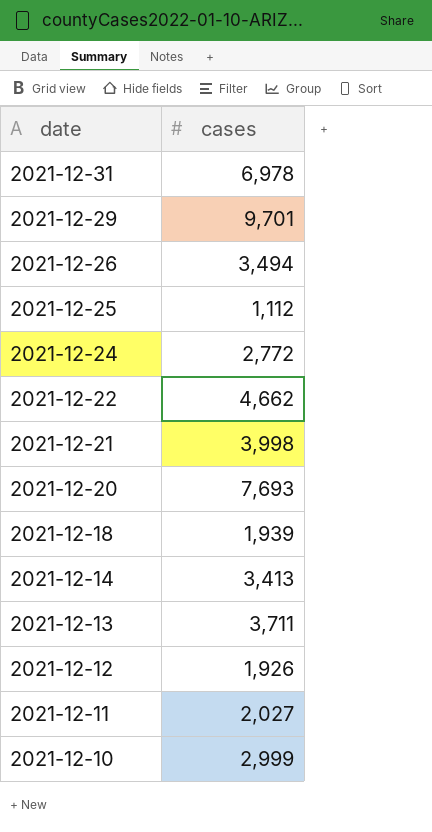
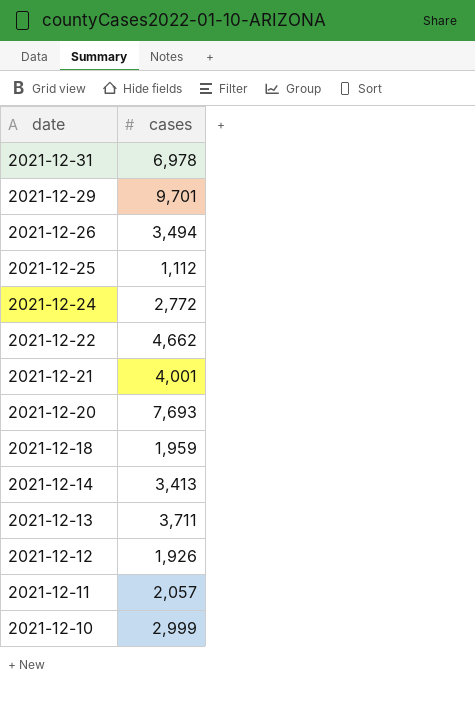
2021-12-21 | cases: 3,998 -> 4,001
2021-12-18 | cases: 1,939 -> 1,959
2021-12-11 | cases: 2,027 -> 2,057

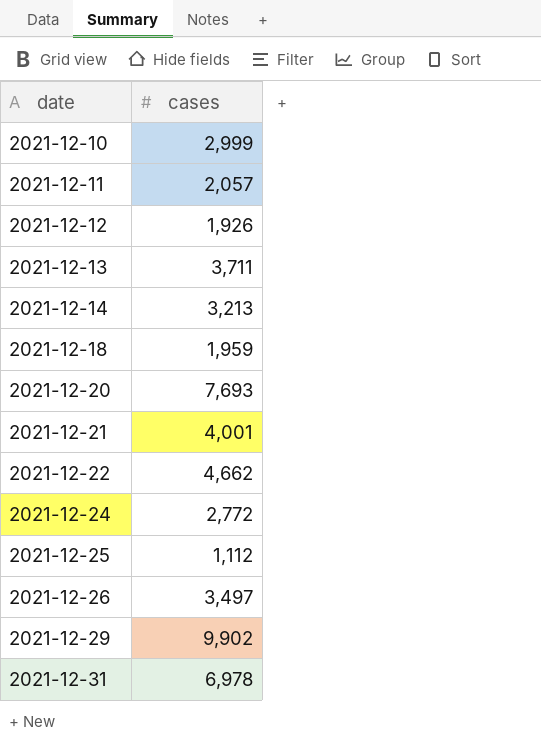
row order: date descending -> date ascending
2021-12-14 | cases: 3,413 -> 3,213
2021-12-26 | cases: 3,494 -> 3,497
2021-12-29 | cases: 9,701 -> 9,902

